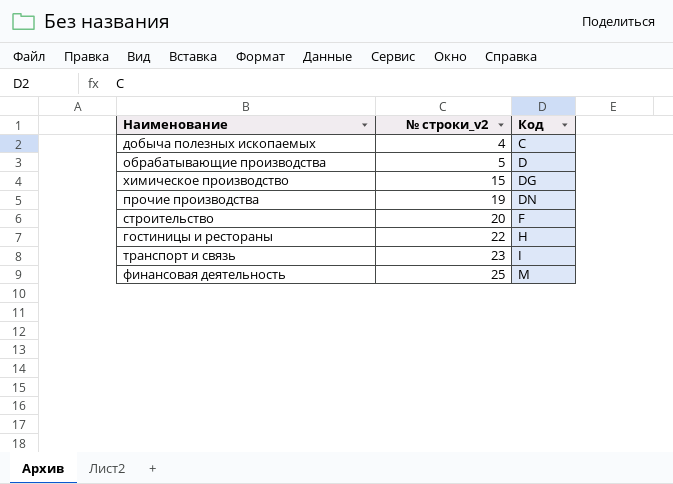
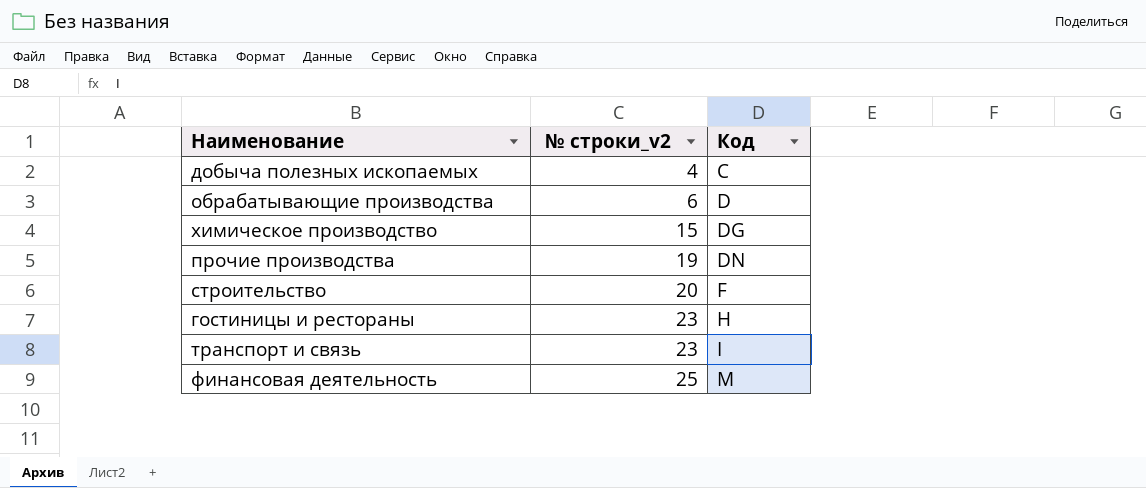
обрабатывающие производства | № строки_v2: 5 -> 6
гостиницы и рестораны | № строки_v2: 22 -> 23

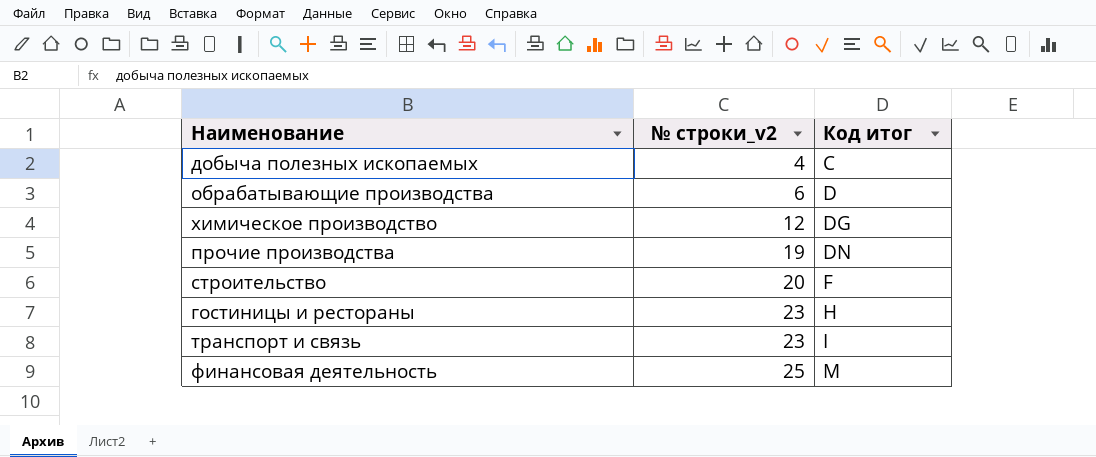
column name: Код -> Код итог
химическое производство | № строки_v2: 15 -> 12

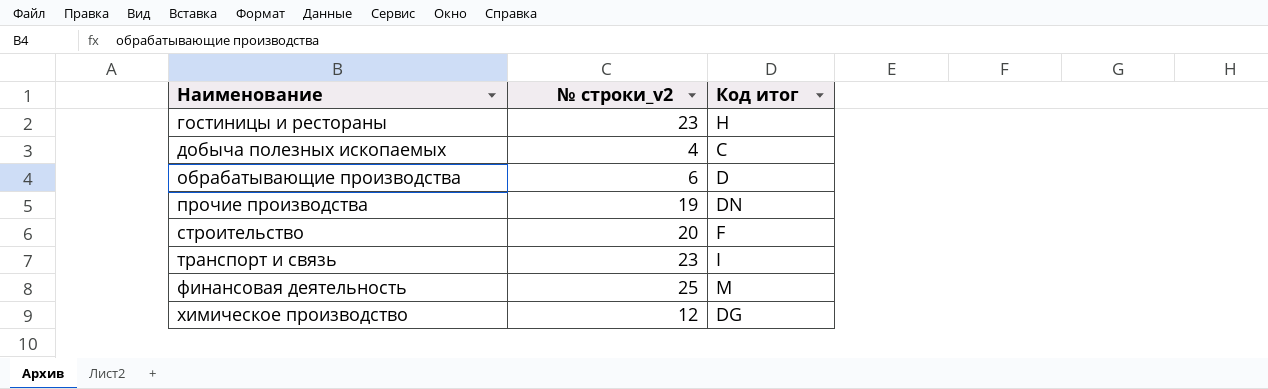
row order: № строки_v2 ascending -> Наименование ascending

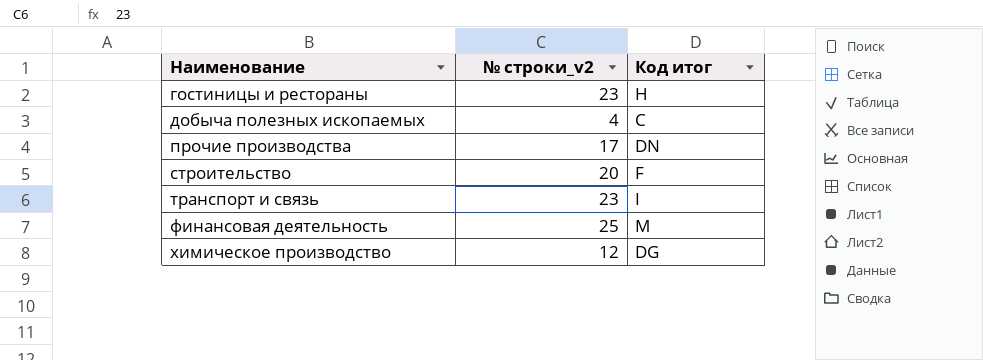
row обрабатывающие производства: 6 | D -> none
прочие производства | № строки_v2: 19 -> 17

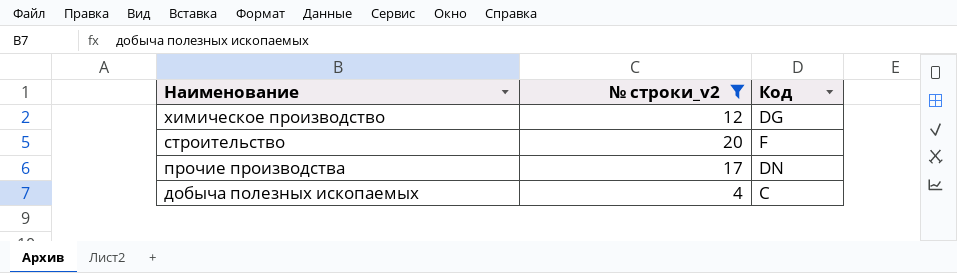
filter: none -> № строки_v2 <= 20
row order: Наименование ascending -> Наименование descending
column name: Код итог -> Код

